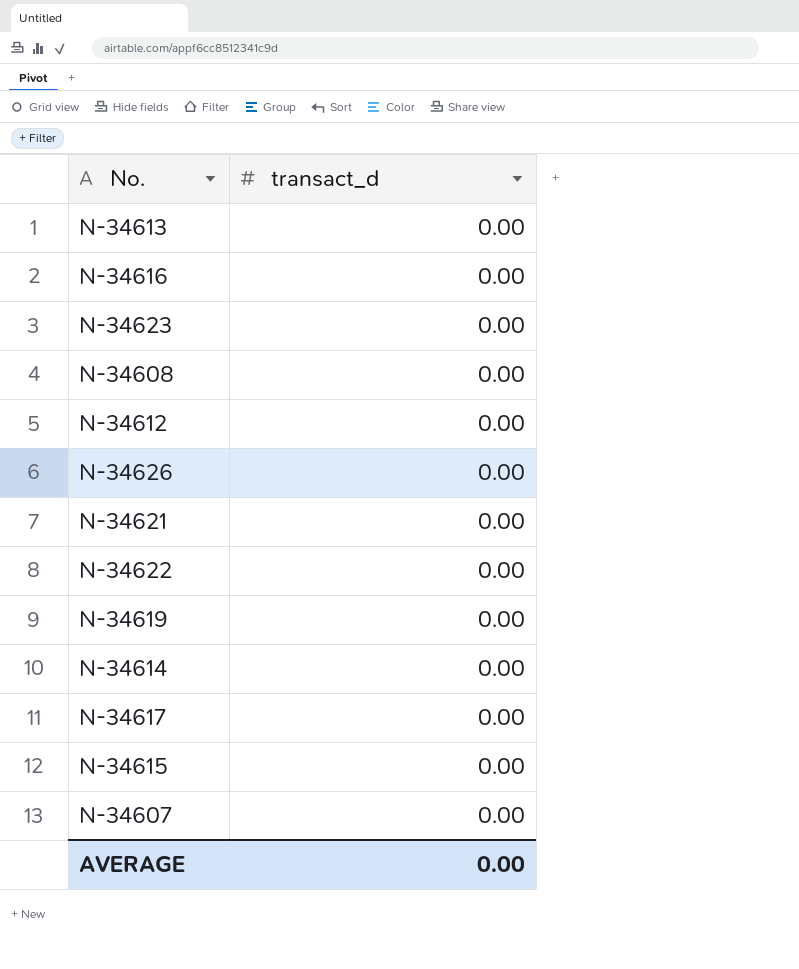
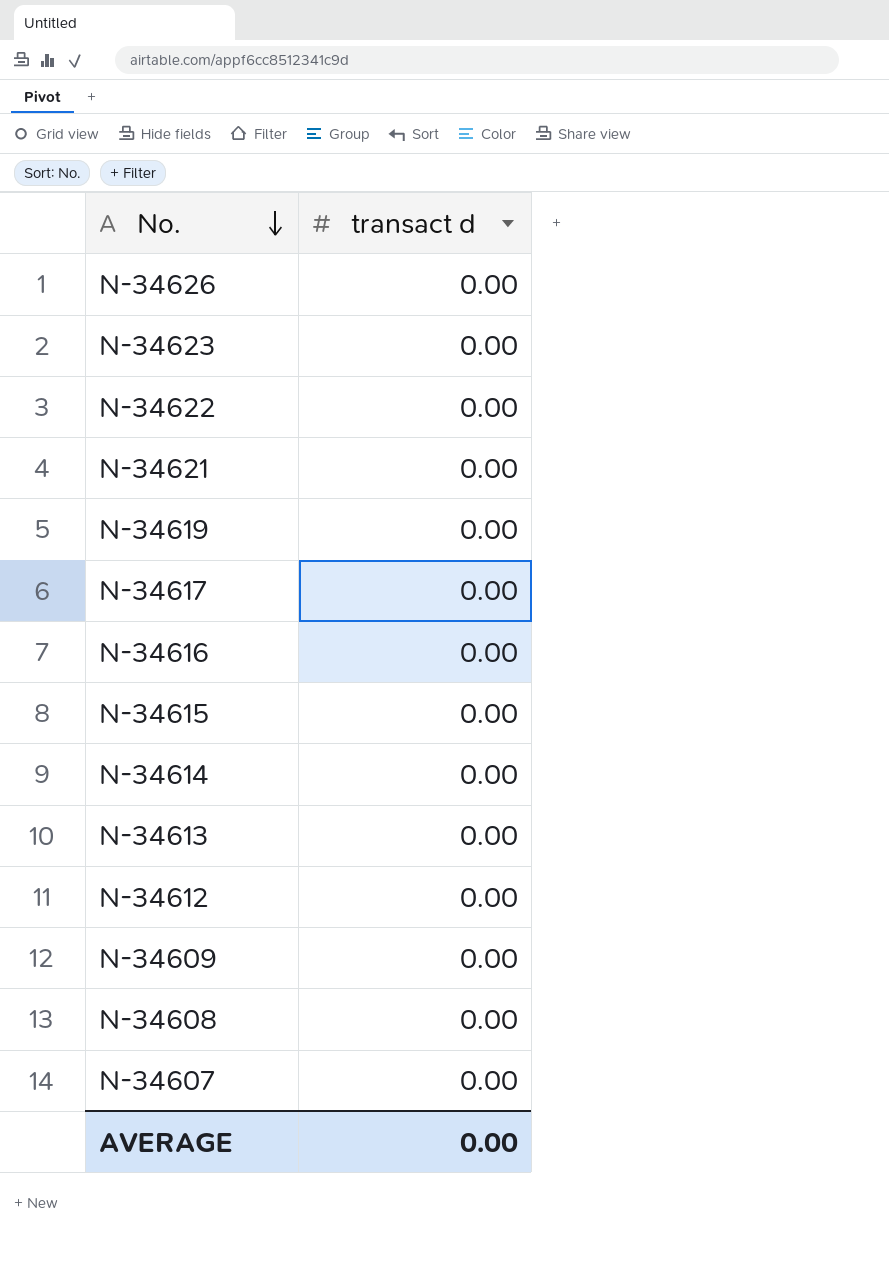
row order: none -> No. descending
column name: transact_d -> transact d
row N-34609: none -> 0.00

